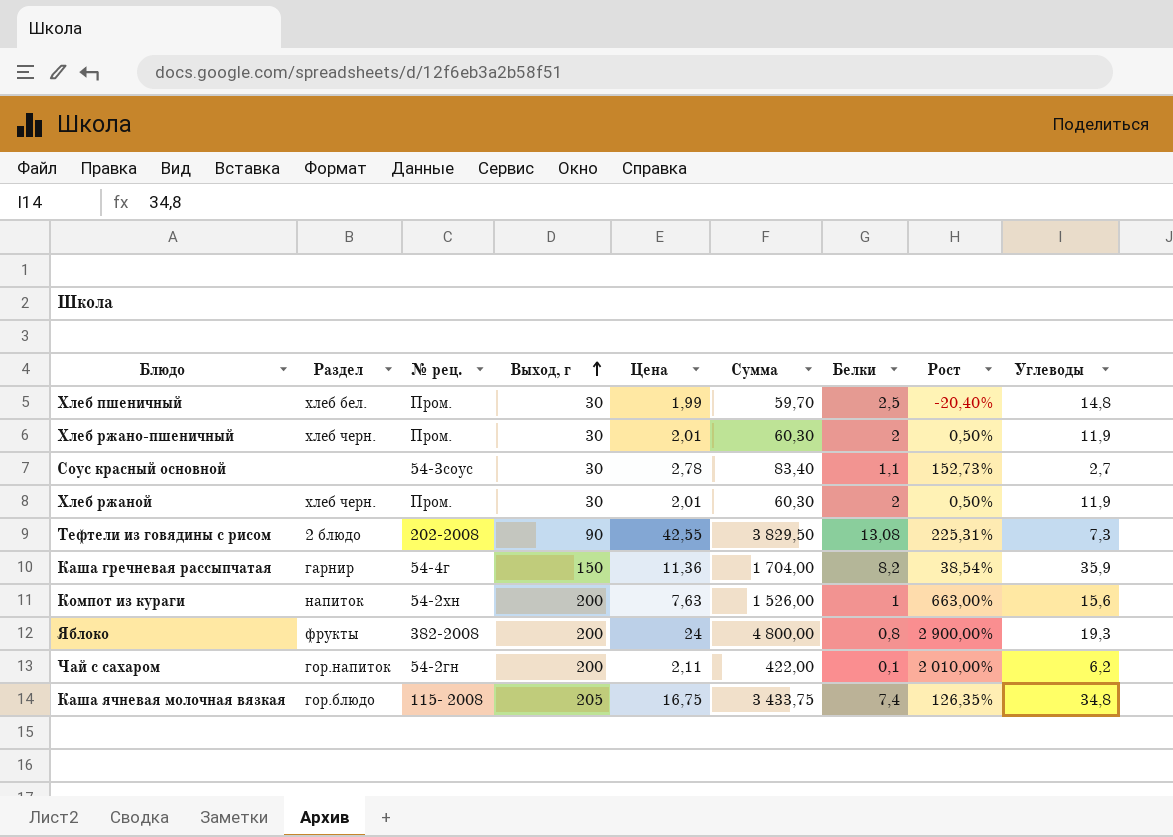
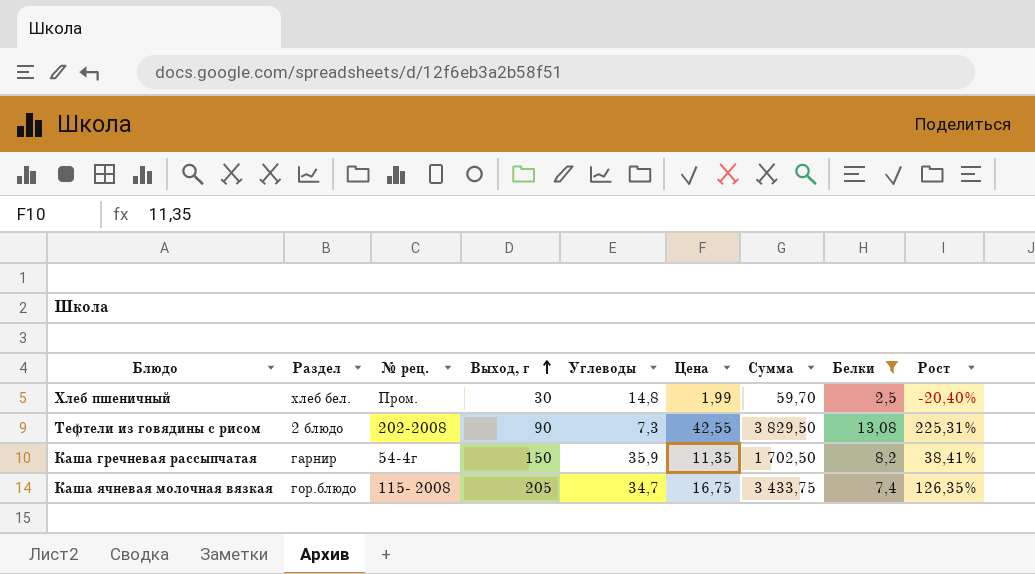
filter: none -> Белки >= 2,5
column Углеводы | position: 9 -> 5
Каша гречневая рассыпчатая | Цена: 11,36 -> 11,35
Каша гречневая рассыпчатая | Сумма: 1 704,00 -> 1 702,50
Каша гречневая рассыпчатая | Рост: 38,54% -> 38,41%
Каша ячневая молочная вязкая | Углеводы: 34,8 -> 34,7

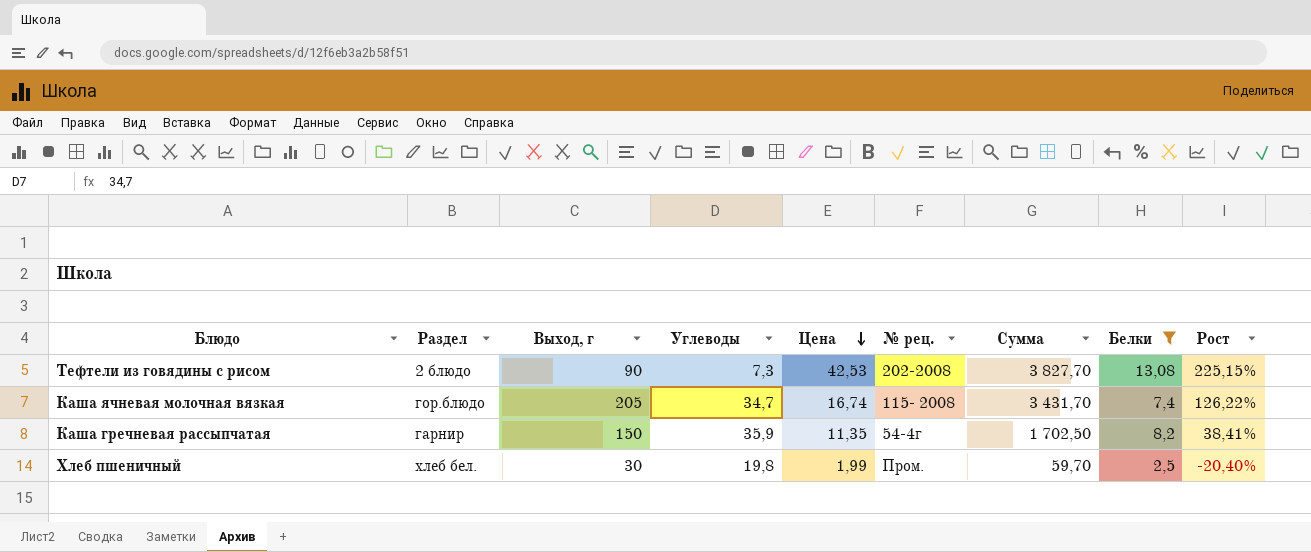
row order: Выход, г ascending -> Цена descending
column № рец. | position: 3 -> 6
Тефтели из говядины с рисом | Цена: 42,55 -> 42,53
Тефтели из говядины с рисом | Сумма: 3 829,50 -> 3 827,70
Тефтели из говядины с рисом | Рост: 225,31% -> 225,15%
Каша ячневая молочная вязкая | Цена: 16,75 -> 16,74
Каша ячневая молочная вязкая | Сумма: 3 433,75 -> 3 431,70
Каша ячневая молочная вязкая | Рост: 126,35% -> 126,22%
Хлеб пшеничный | Углеводы: 14,8 -> 19,8

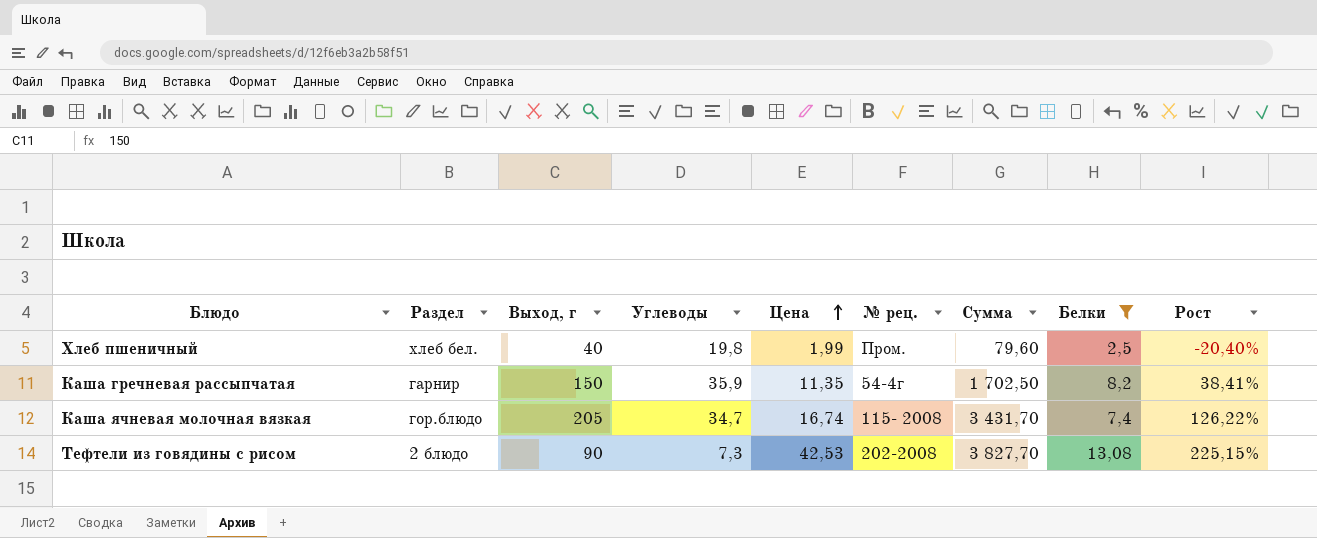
row order: Цена descending -> Цена ascending
Хлеб пшеничный | Выход, г: 30 -> 40
Хлеб пшеничный | Сумма: 59,70 -> 79,60

